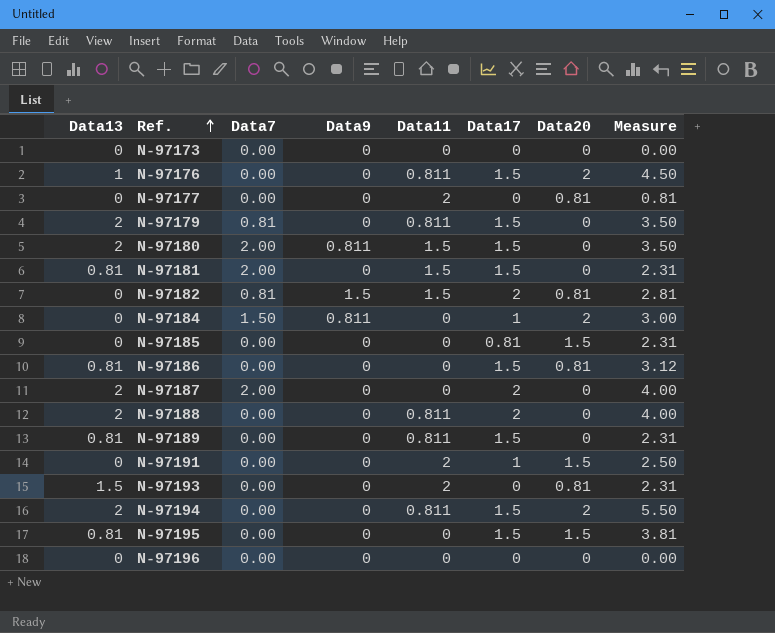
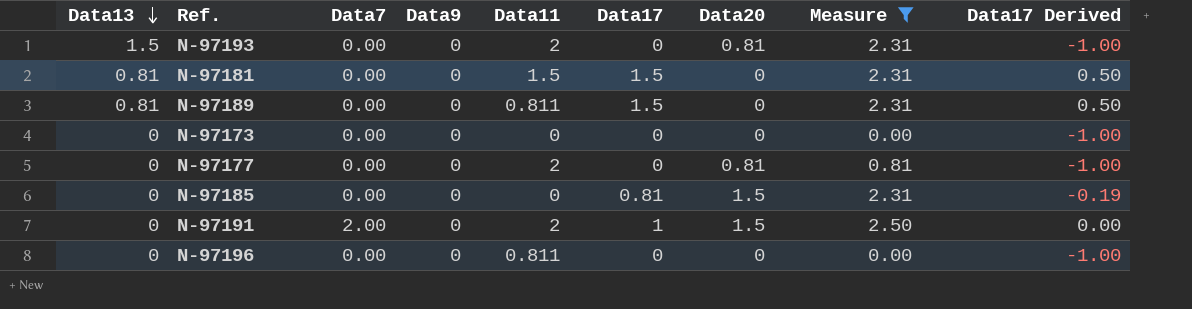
filter: none -> Measure <= 2.50
row order: Ref. ascending -> Data13 descending
column Data17 Derived | formula: none -> [Data17] - 1
N-97181 | Data7: 2.00 -> 0.00
N-97191 | Data7: 0.00 -> 2.00
N-97196 | Data11: 0 -> 0.811

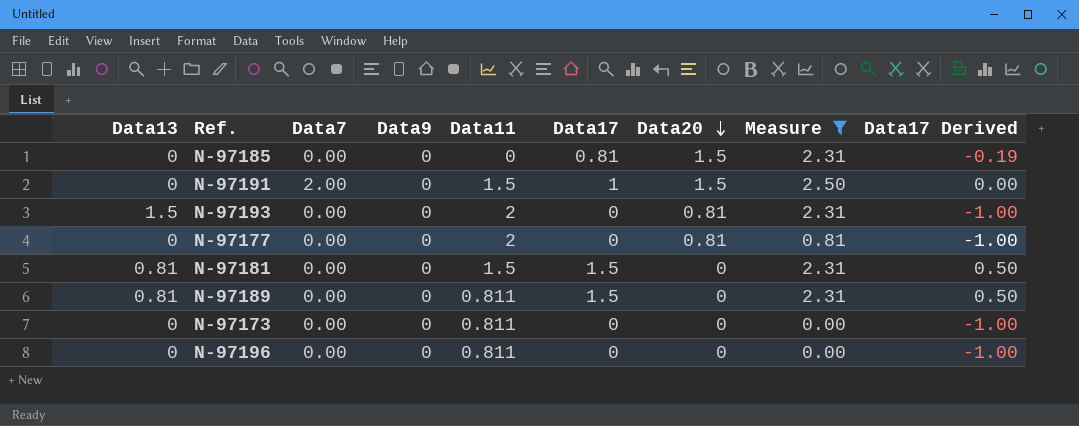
row order: Data13 descending -> Data20 descending
N-97191 | Data11: 2 -> 1.5
N-97173 | Data11: 0 -> 0.811

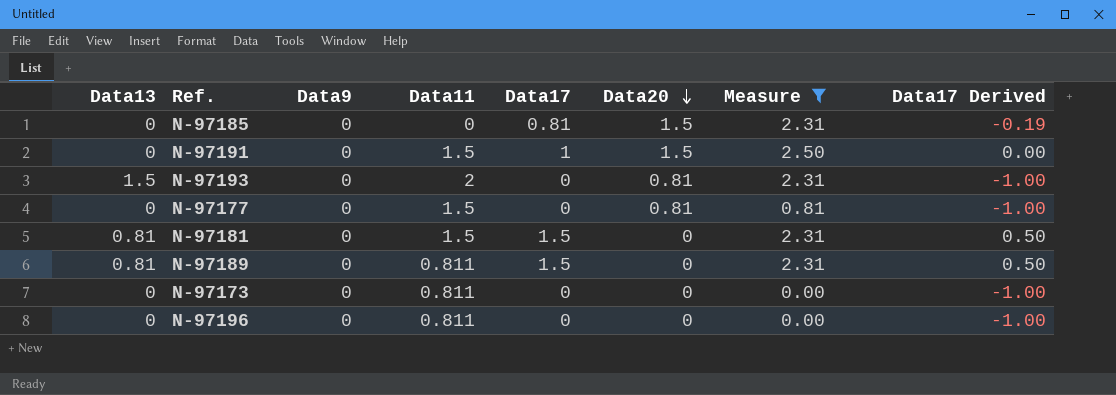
column Data7 | position: 3 -> none
N-97177 | Data11: 2 -> 1.5

